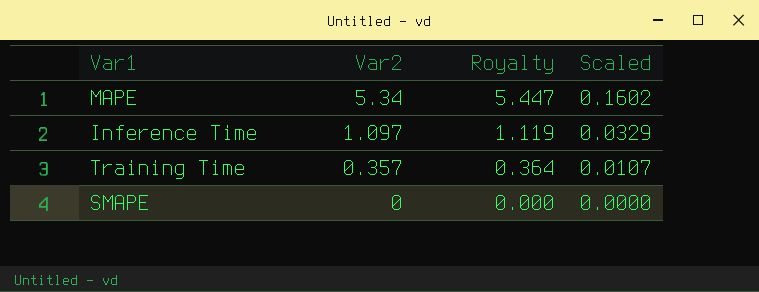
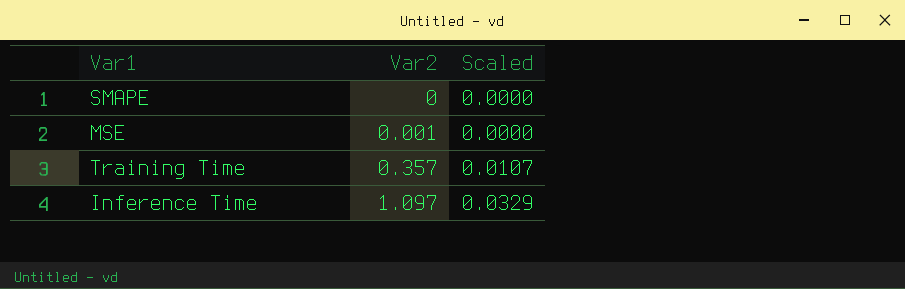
row order: Var2 descending -> Var2 ascending
column Royalty | formula: [Var2] * 1.02 -> none
row MAPE: 5.34 | 5.447 | 0.1602 -> none
row MSE: none -> 0.001 | 0.0000

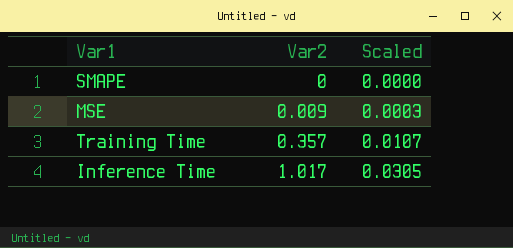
MSE | Var2: 0.001 -> 0.009
MSE | Scaled: 0.0000 -> 0.0003
Inference Time | Var2: 1.097 -> 1.017
Inference Time | Scaled: 0.0329 -> 0.0305

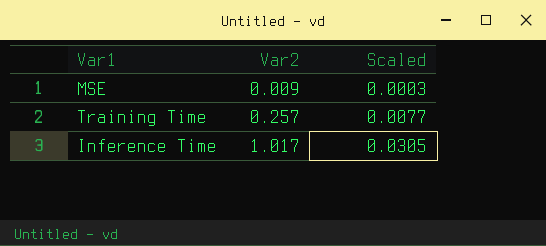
row SMAPE: 0 | 0.0000 -> none
Training Time | Var2: 0.357 -> 0.257
Training Time | Scaled: 0.0107 -> 0.0077

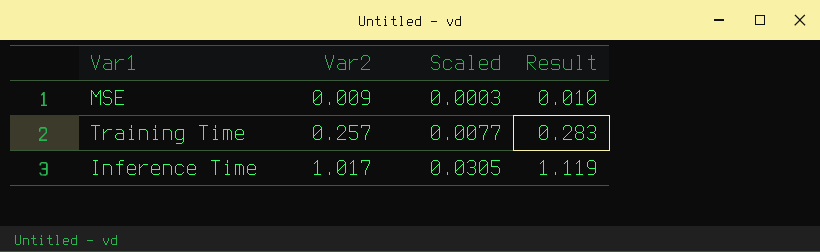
column Result | formula: none -> [Var2] * 1.1

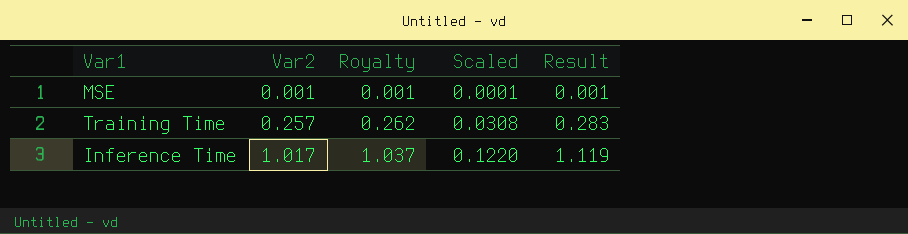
column Royalty | formula: none -> [Var2] * 1.02
column Scaled | formula: [Var2] * 0.03 -> [Var2] * 0.12
MSE | Var2: 0.009 -> 0.001
MSE | Result: 0.010 -> 0.001

